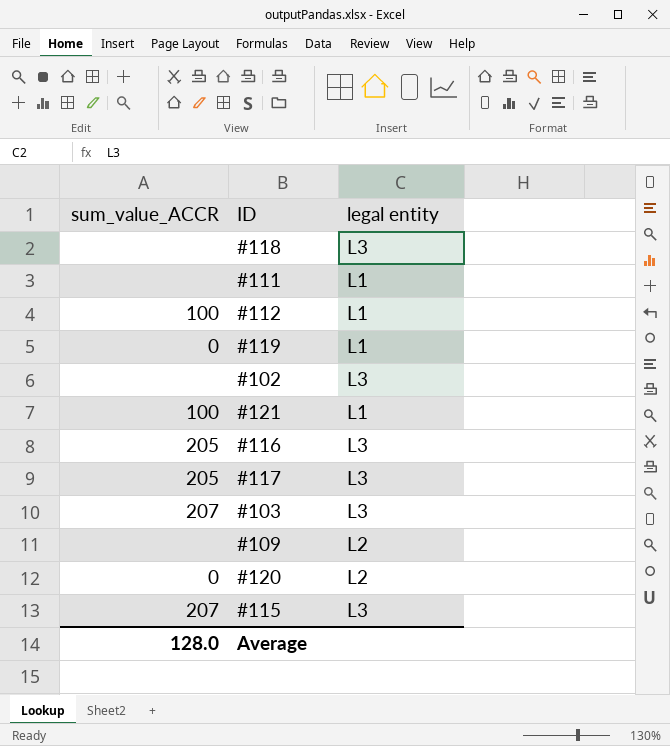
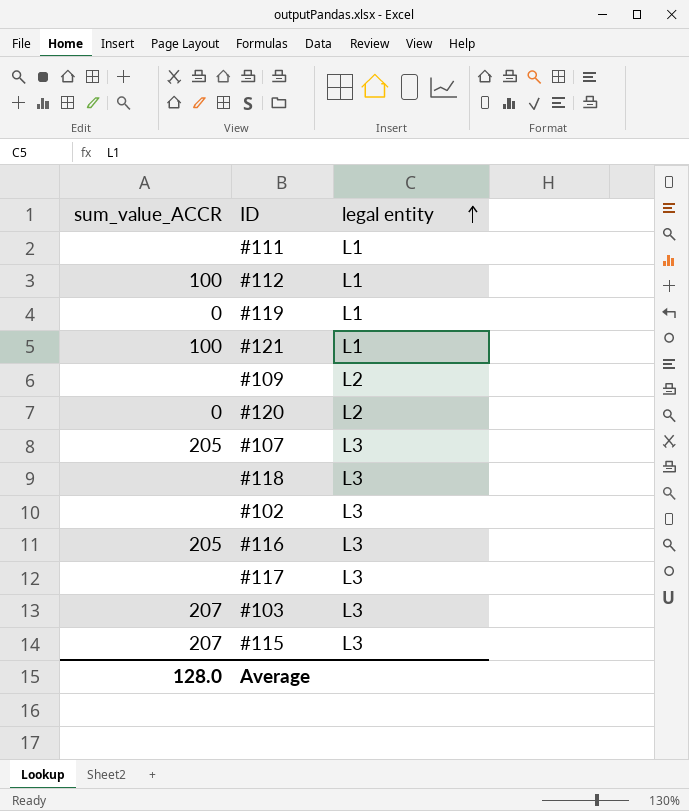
row order: none -> legal entity ascending
row #107: none -> 205 | L3
#117 | sum_value_ACCR: 205 -> none

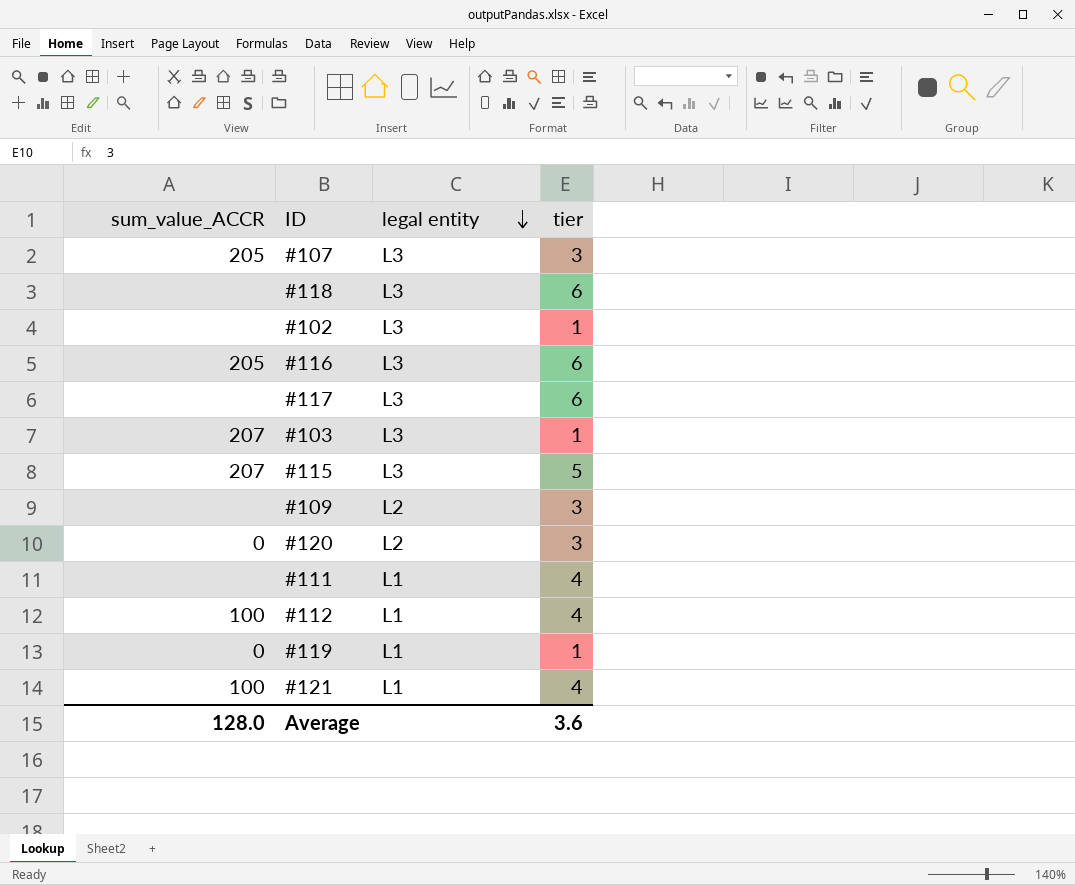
row order: legal entity ascending -> legal entity descending
column tier | position: none -> 4

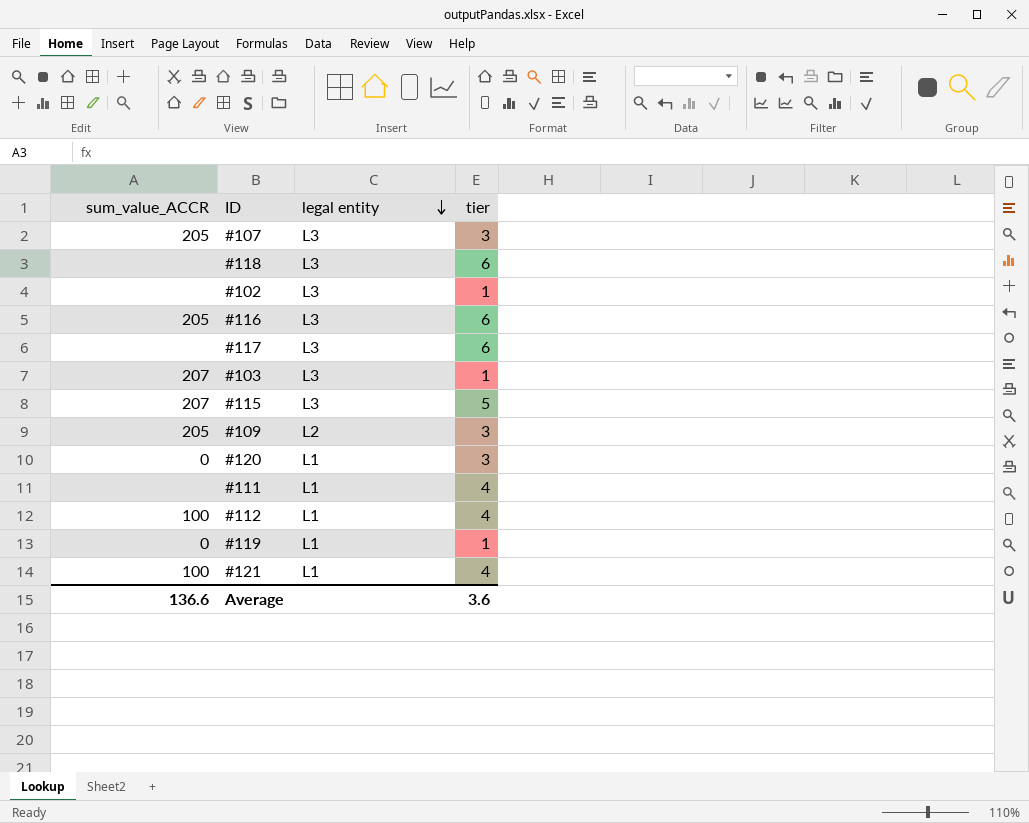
#109 | sum_value_ACCR: none -> 205
#120 | legal entity: L2 -> L1
Average | sum_value_ACCR: 128.0 -> 136.6

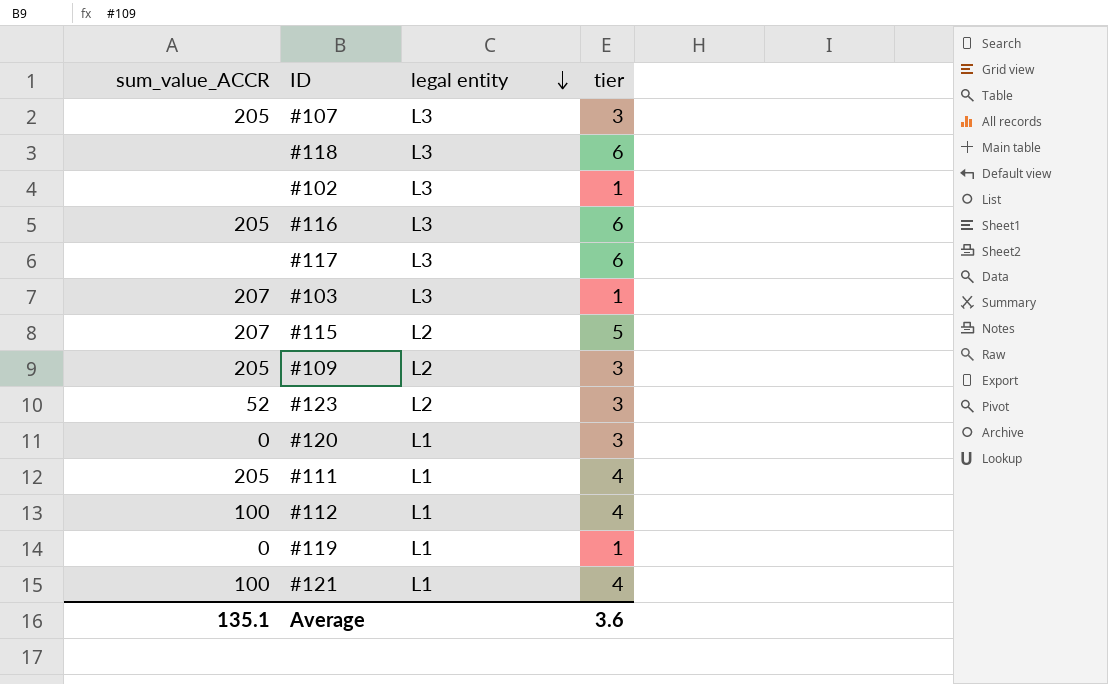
#115 | legal entity: L3 -> L2
row #123: none -> 52 | L2 | 3
#111 | sum_value_ACCR: none -> 205
Average | sum_value_ACCR: 136.6 -> 135.1

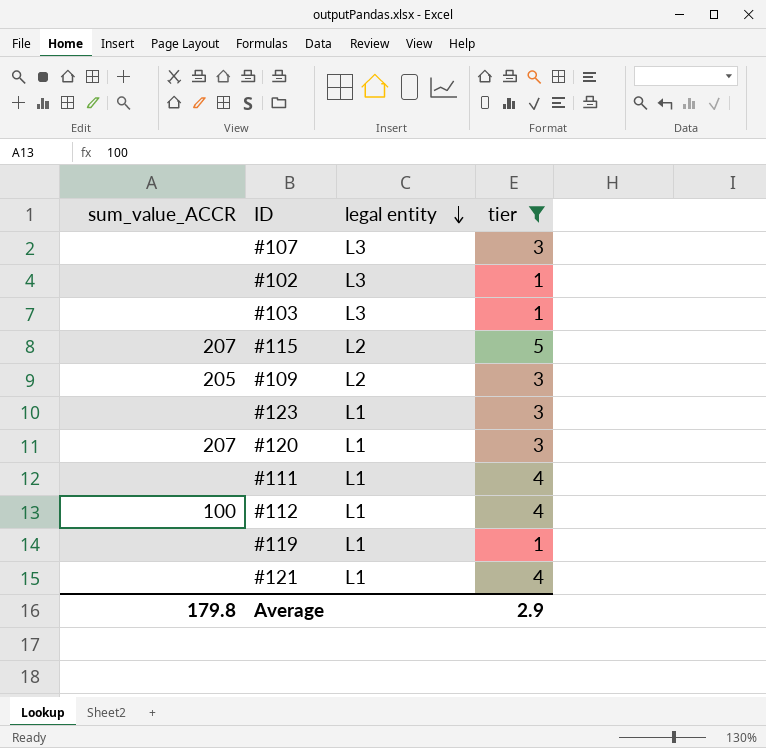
filter: none -> tier != 6
#107 | sum_value_ACCR: 205 -> none
#103 | sum_value_ACCR: 207 -> none
#123 | sum_value_ACCR: 52 -> none
#123 | legal entity: L2 -> L1
#120 | sum_value_ACCR: 0 -> 207
#111 | sum_value_ACCR: 205 -> none
#119 | sum_value_ACCR: 0 -> none
#121 | sum_value_ACCR: 100 -> none
Average | sum_value_ACCR: 135.1 -> 179.8
Average | tier: 3.6 -> 2.9

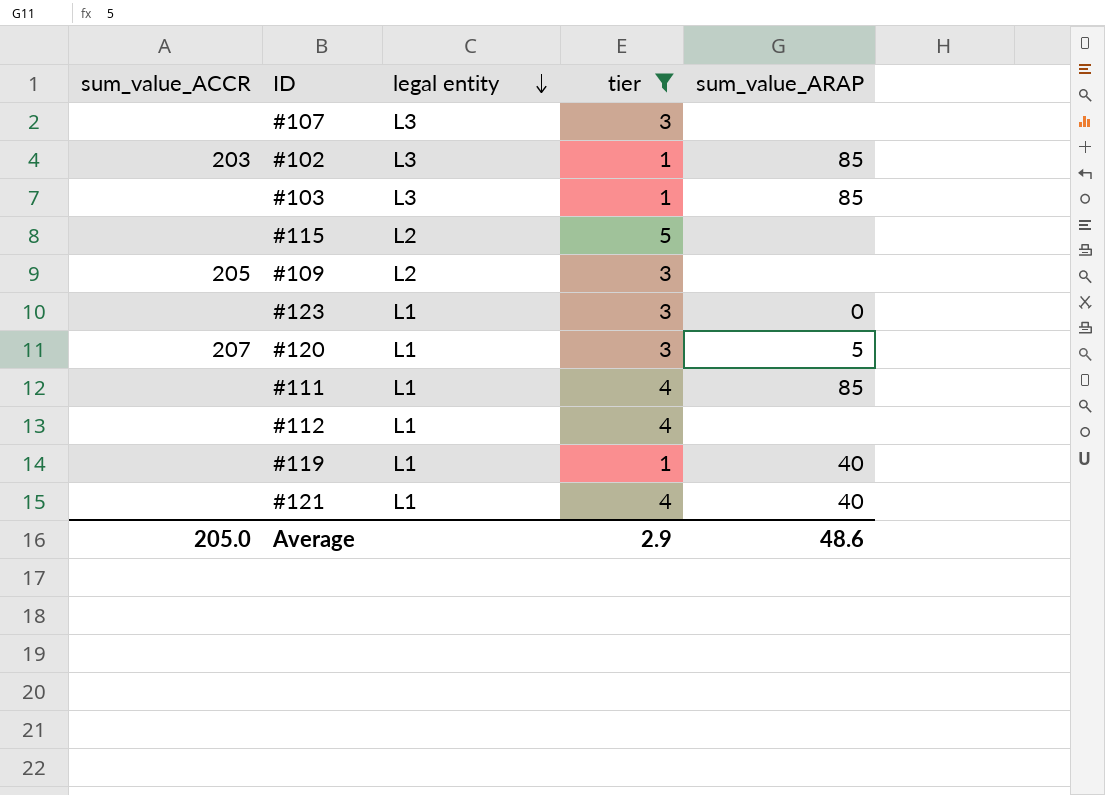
column sum_value_ARAP | position: none -> 5
#102 | sum_value_ACCR: none -> 203
#115 | sum_value_ACCR: 207 -> none
#112 | sum_value_ACCR: 100 -> none
Average | sum_value_ACCR: 179.8 -> 205.0

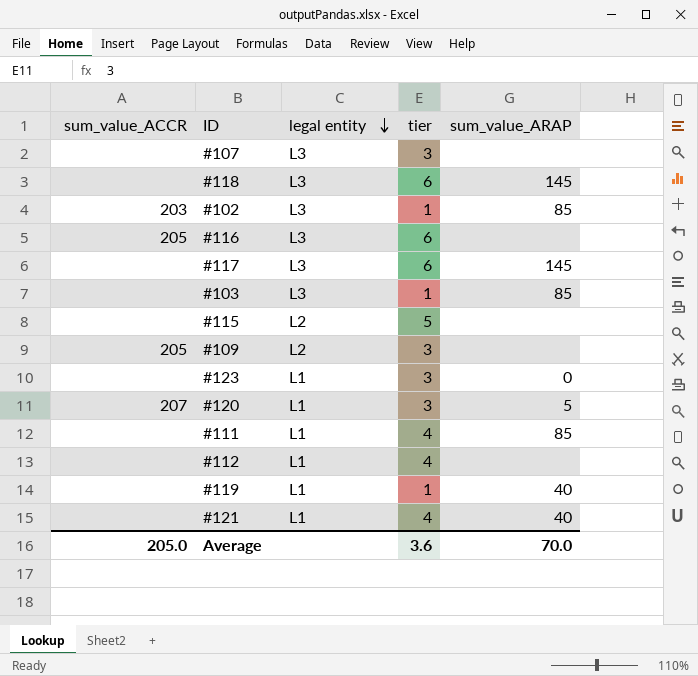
filter: tier != 6 -> none
Average | tier: 2.9 -> 3.6
Average | sum_value_ARAP: 48.6 -> 70.0

